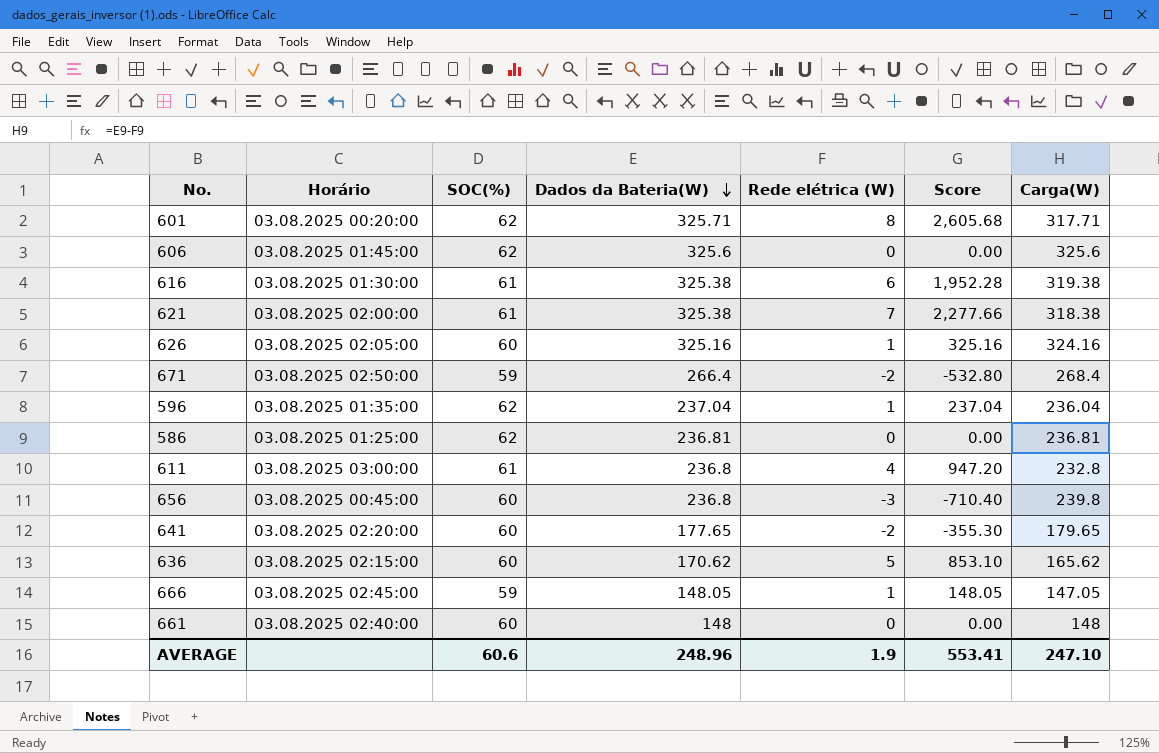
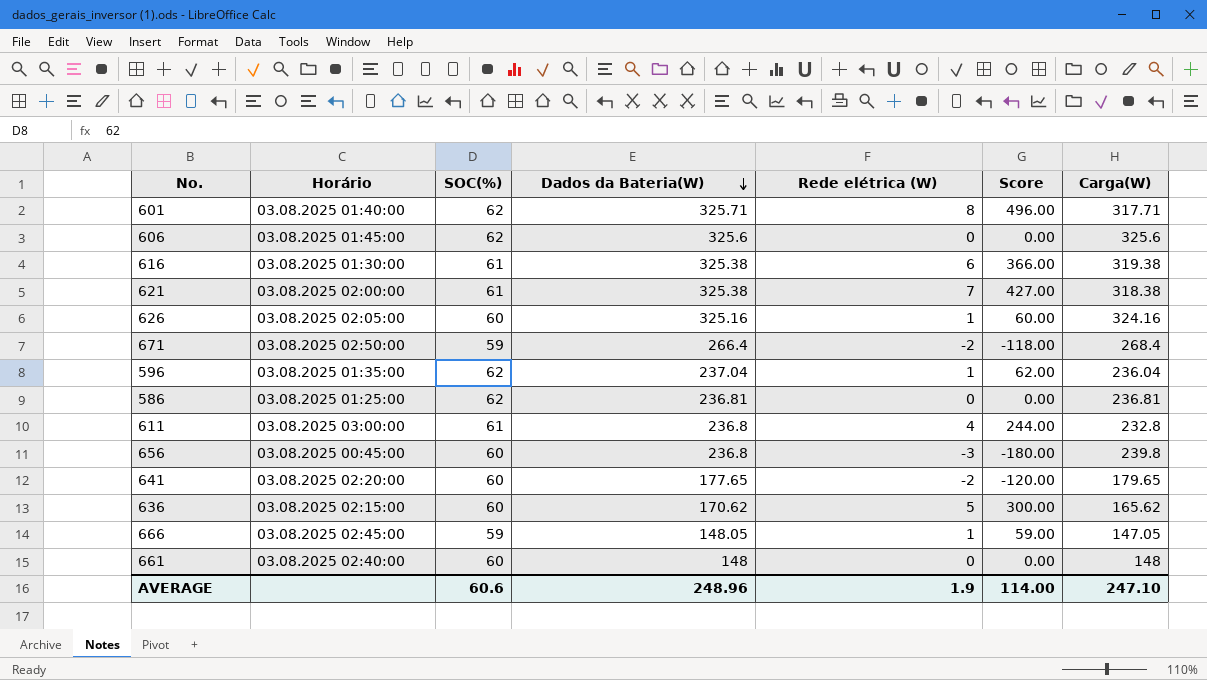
column Score | formula: [Dados da Bateria(W)] * [Rede elétrica (W)] -> [SOC(%)] * [Rede elétrica (W)]
601 | Horário: 03.08.2025 00:20:00 -> 03.08.2025 01:40:00
AVERAGE | Score: 553.41 -> 114.00

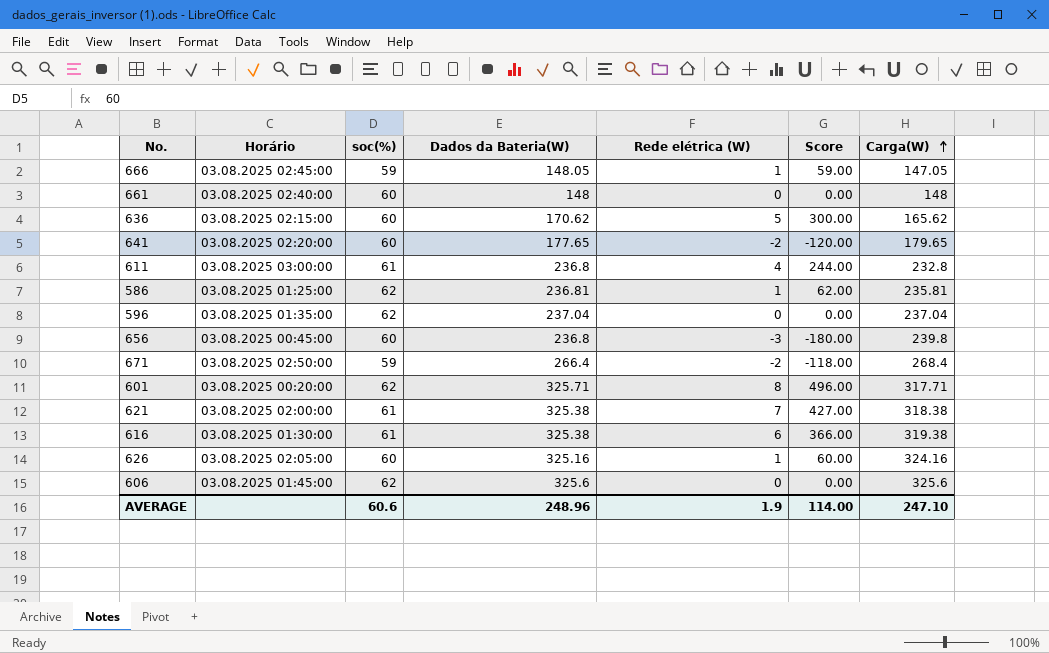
row order: Dados da Bateria(W) descending -> Carga(W) ascending
column name: SOC(%) -> soc(%)
586 | Rede elétrica (W): 0 -> 1
586 | Score: 0.00 -> 62.00
586 | Carga(W): 236.81 -> 235.81
596 | Rede elétrica (W): 1 -> 0
596 | Score: 62.00 -> 0.00
596 | Carga(W): 236.04 -> 237.04
601 | Horário: 03.08.2025 01:40:00 -> 03.08.2025 00:20:00

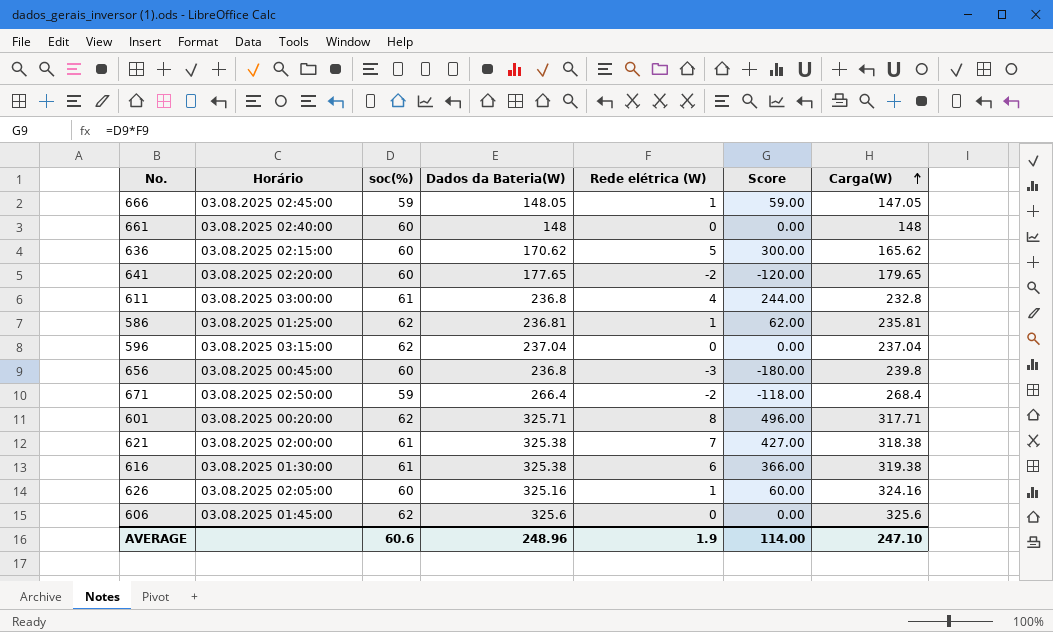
596 | Horário: 03.08.2025 01:35:00 -> 03.08.2025 03:15:00

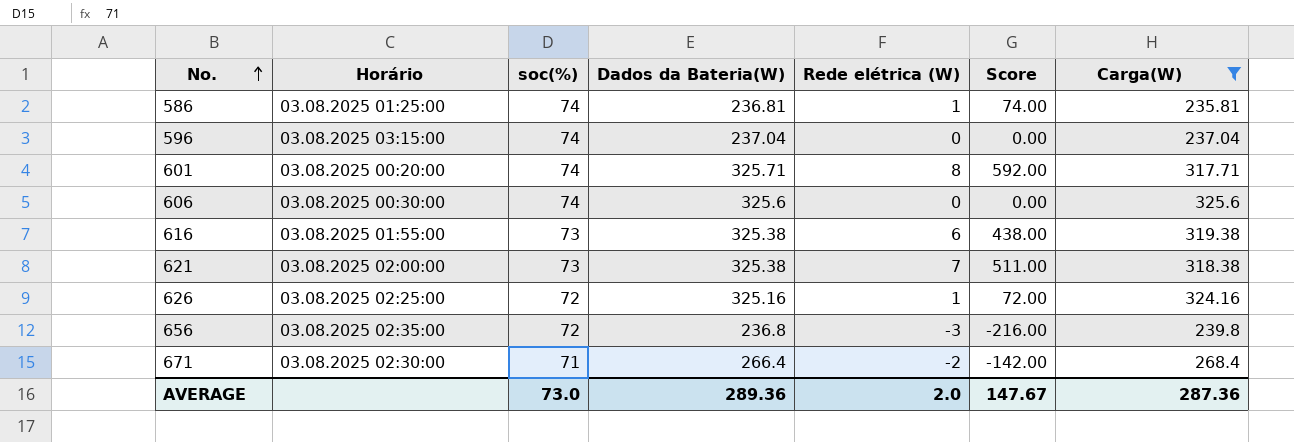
filter: none -> Carga(W) >= 235.81
row order: Carga(W) ascending -> No. ascending
586 | soc(%): 62 -> 74
586 | Score: 62.00 -> 74.00
596 | soc(%): 62 -> 74
601 | soc(%): 62 -> 74
601 | Score: 496.00 -> 592.00
606 | Horário: 03.08.2025 01:45:00 -> 03.08.2025 00:30:00
606 | soc(%): 62 -> 74
616 | Horário: 03.08.2025 01:30:00 -> 03.08.2025 01:55:00
616 | soc(%): 61 -> 73
616 | Score: 366.00 -> 438.00
621 | soc(%): 61 -> 73
621 | Score: 427.00 -> 511.00
626 | Horário: 03.08.2025 02:05:00 -> 03.08.2025 02:25:00
626 | soc(%): 60 -> 72
626 | Score: 60.00 -> 72.00
656 | Horário: 03.08.2025 00:45:00 -> 03.08.2025 02:35:00
656 | soc(%): 60 -> 72
656 | Score: -180.00 -> -216.00
671 | Horário: 03.08.2025 02:50:00 -> 03.08.2025 02:30:00
671 | soc(%): 59 -> 71
671 | Score: -118.00 -> -142.00
AVERAGE | soc(%): 60.6 -> 73.0
AVERAGE | Dados da Bateria(W): 248.96 -> 289.36
AVERAGE | Rede elétrica (W): 1.9 -> 2.0
AVERAGE | Score: 114.00 -> 147.67
AVERAGE | Carga(W): 247.10 -> 287.36

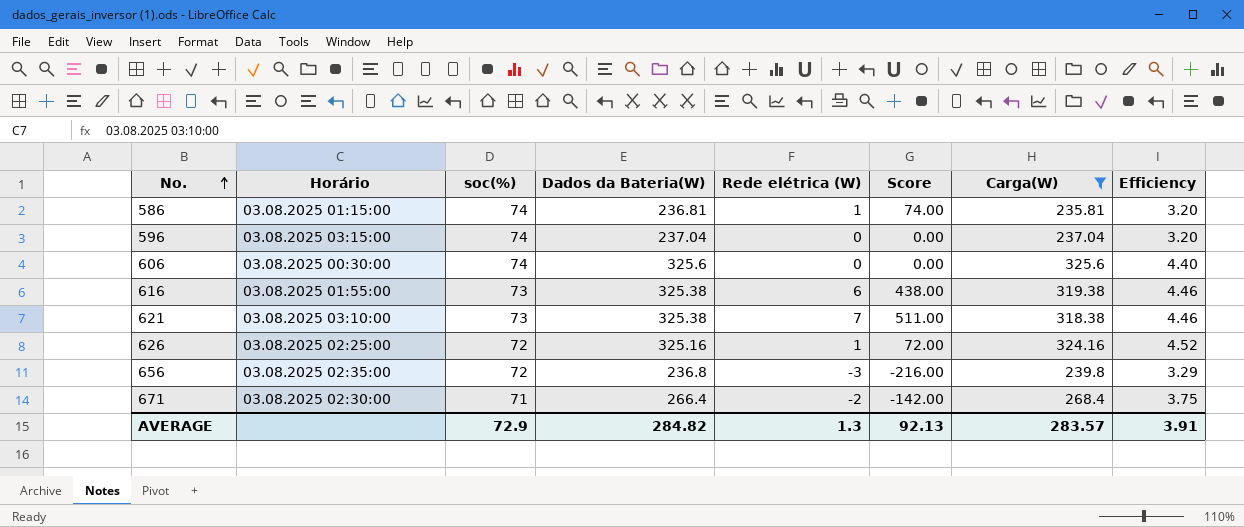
column Efficiency | formula: none -> [Dados da Bateria(W)] / [soc(%)]
row 601: 03.08.2025 00:20:00 | 74 | 325.71 | 8 | 592.00 | 317.71 -> none
586 | Horário: 03.08.2025 01:25:00 -> 03.08.2025 01:15:00
621 | Horário: 03.08.2025 02:00:00 -> 03.08.2025 03:10:00
AVERAGE | soc(%): 73.0 -> 72.9
AVERAGE | Dados da Bateria(W): 289.36 -> 284.82
AVERAGE | Rede elétrica (W): 2.0 -> 1.3
AVERAGE | Score: 147.67 -> 92.13
AVERAGE | Carga(W): 287.36 -> 283.57

